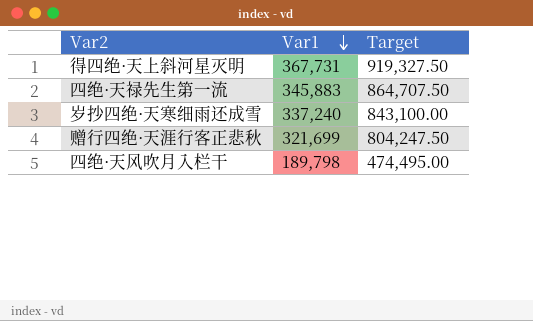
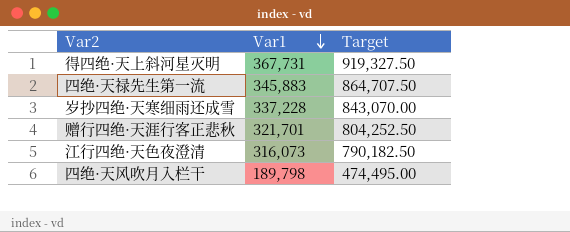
岁抄四绝·天寒细雨还成雪 | Var1: 337,240 -> 337,228
岁抄四绝·天寒细雨还成雪 | Target: 843,100.00 -> 843,070.00
赠行四绝·天涯行客正悲秋 | Var1: 321,699 -> 321,701
赠行四绝·天涯行客正悲秋 | Target: 804,247.50 -> 804,252.50
row 江行四绝·天色夜澄清: none -> 316,073 | 790,182.50

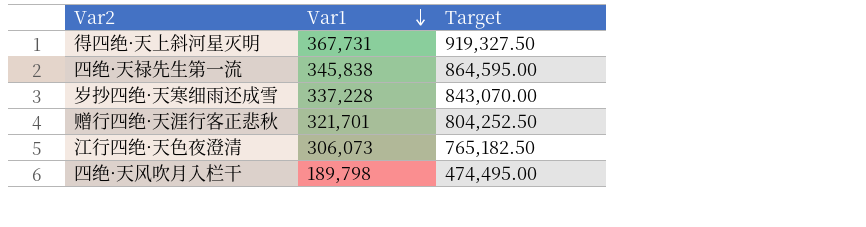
四绝·天禄先生第一流 | Var1: 345,883 -> 345,838
四绝·天禄先生第一流 | Target: 864,707.50 -> 864,595.00
江行四绝·天色夜澄清 | Var1: 316,073 -> 306,073
江行四绝·天色夜澄清 | Target: 790,182.50 -> 765,182.50

